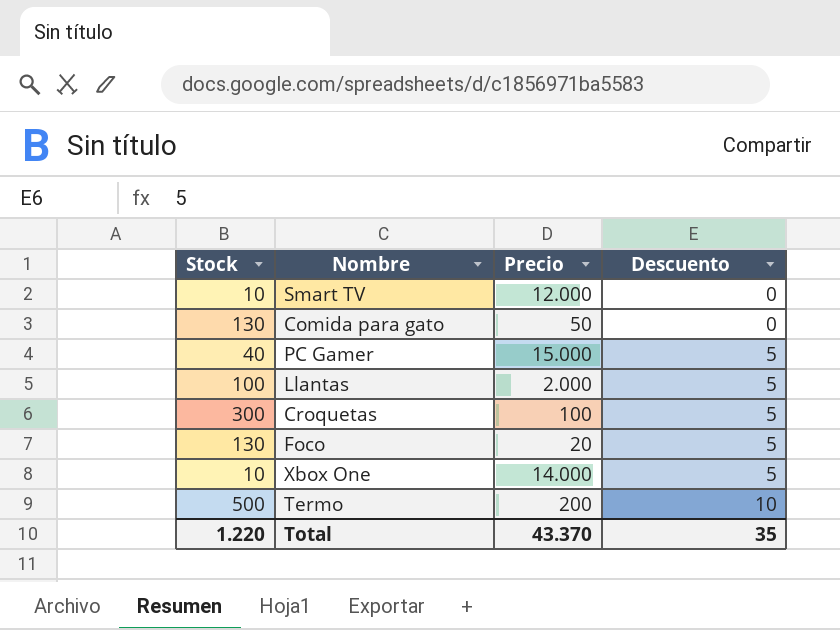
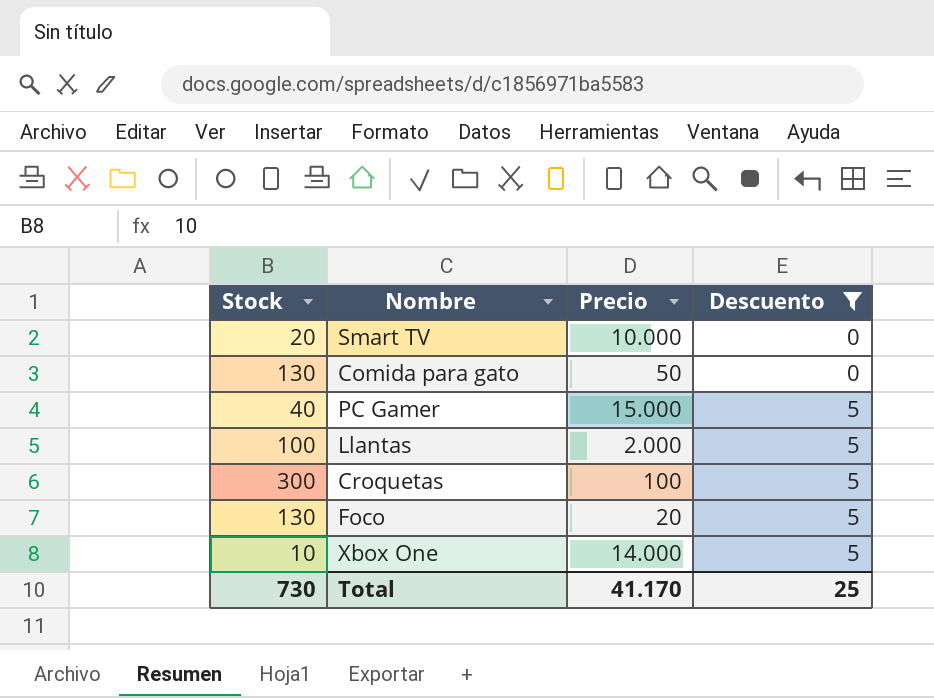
filter: none -> Descuento != 10
Smart TV | Stock: 10 -> 20
Smart TV | Precio: 12.000 -> 10.000
Total | Stock: 1.220 -> 730
Total | Precio: 43.370 -> 41.170
Total | Descuento: 35 -> 25

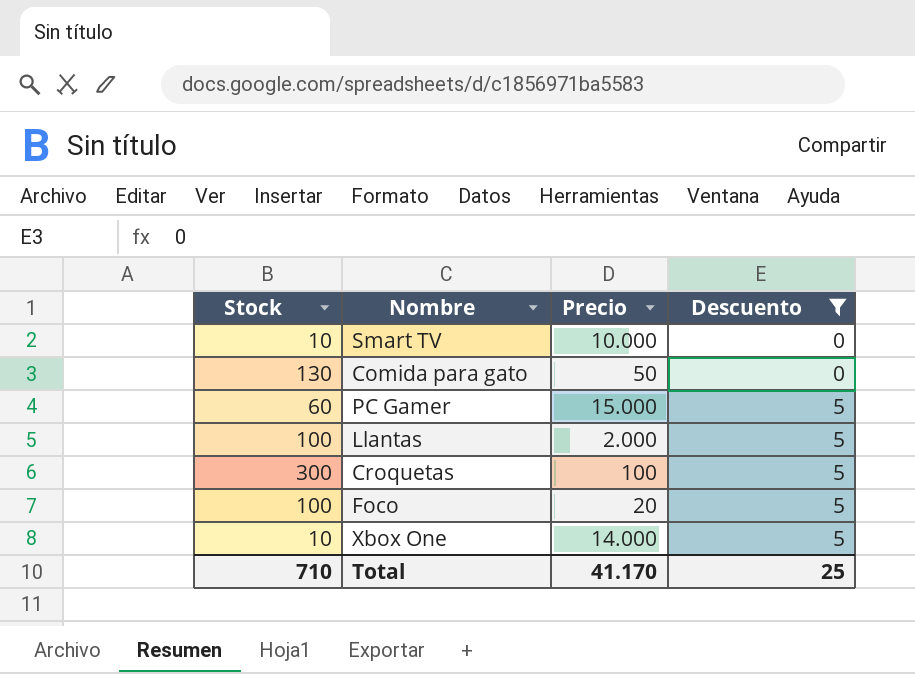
Smart TV | Stock: 20 -> 10
PC Gamer | Stock: 40 -> 60
Foco | Stock: 130 -> 100
Total | Stock: 730 -> 710

